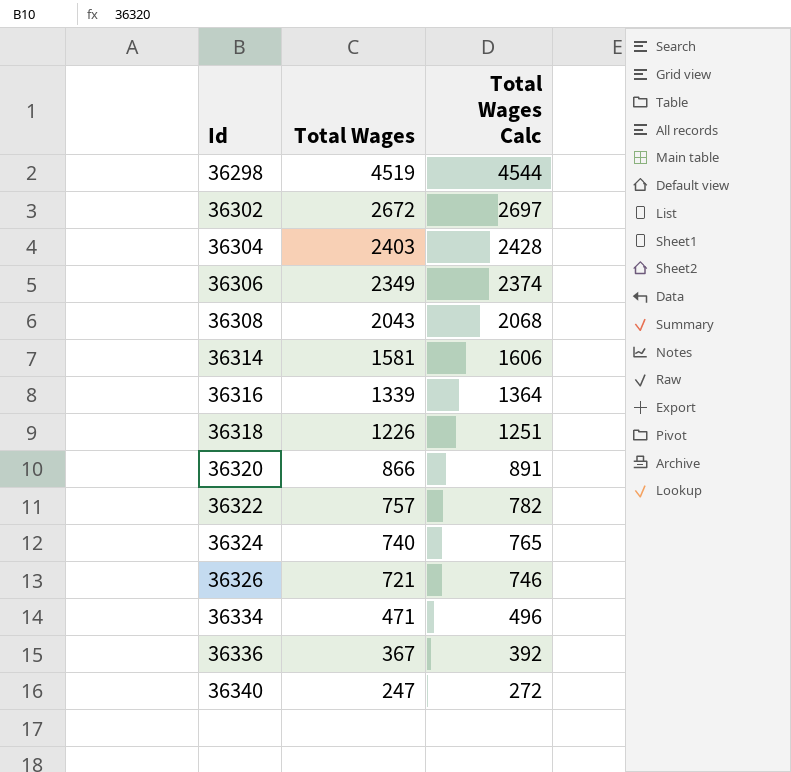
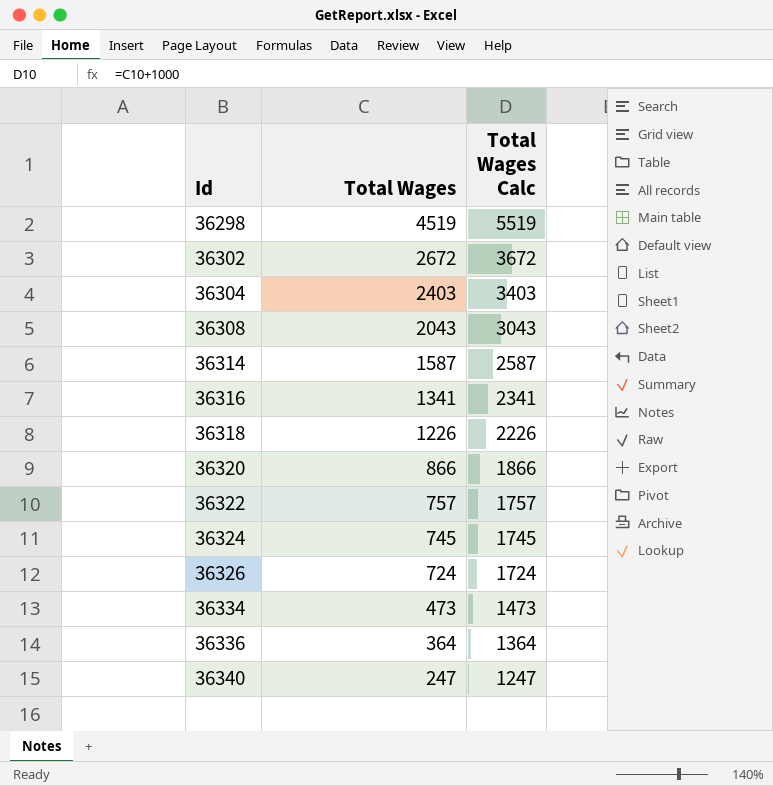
column Total Wages Calc | formula: [Total Wages] + 25 -> [Total Wages] + 1000
row 36306: 2349 | 2374 -> none
36314 | Total Wages: 1581 -> 1587
36316 | Total Wages: 1339 -> 1341
36324 | Total Wages: 740 -> 745
36326 | Total Wages: 721 -> 724
36334 | Total Wages: 471 -> 473
36336 | Total Wages: 367 -> 364

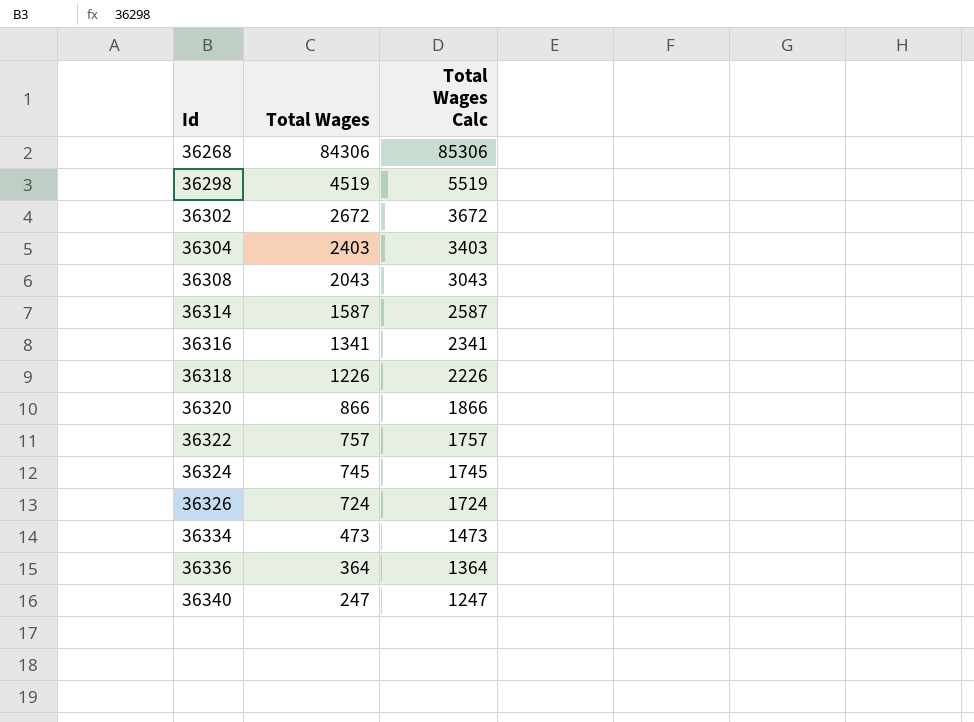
row 36268: none -> 84306 | 85306

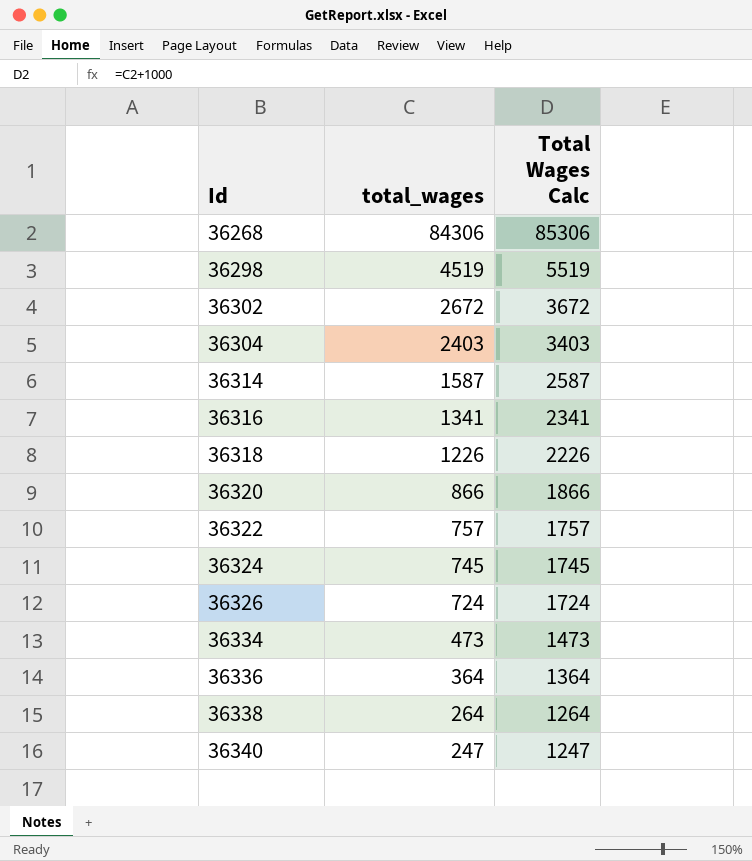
column name: Total Wages -> total_wages
row 36308: 2043 | 3043 -> none
row 36338: none -> 264 | 1264

